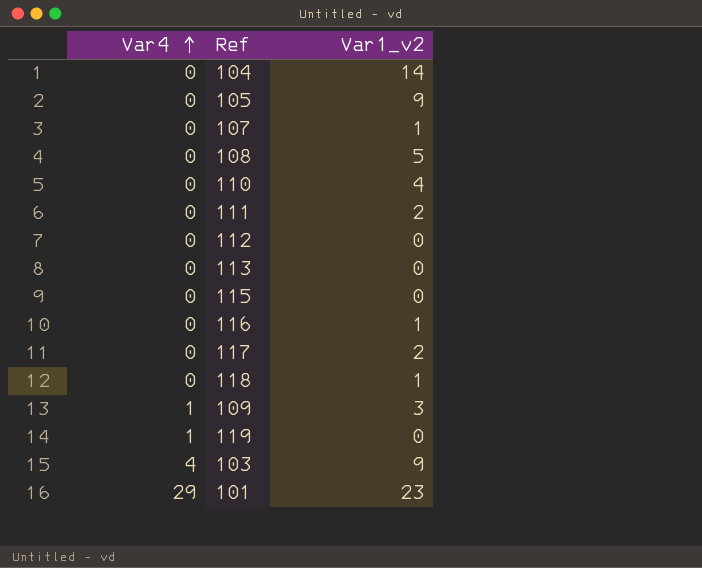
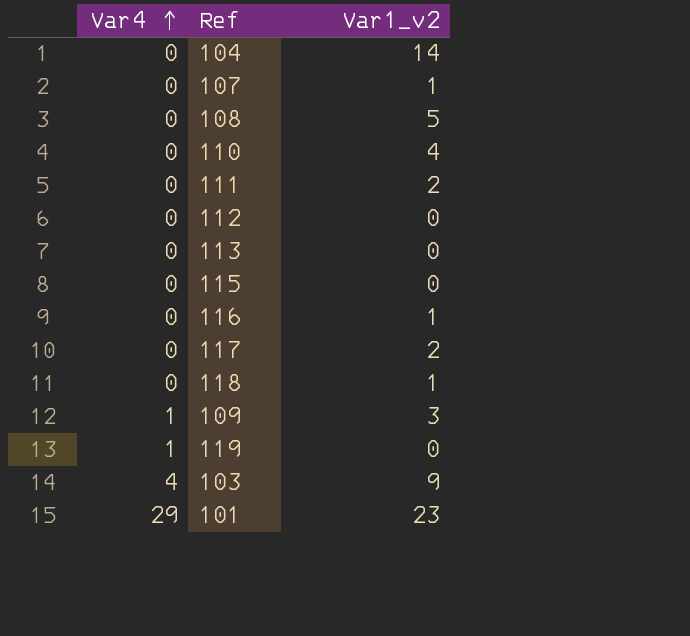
row 105: 0 | 9 -> none

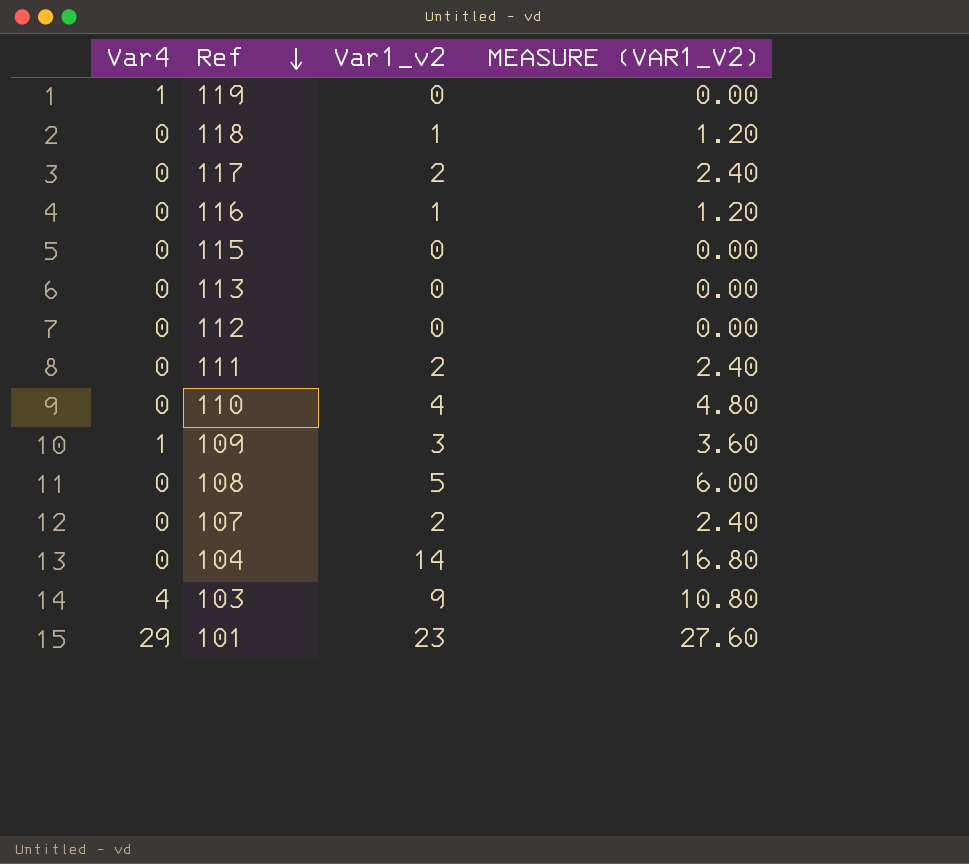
row order: Var4 ascending -> Ref descending
column MEASURE (VAR1_V2) | formula: none -> [Var1_v2] * 1.2
107 | Var1_v2: 1 -> 2

